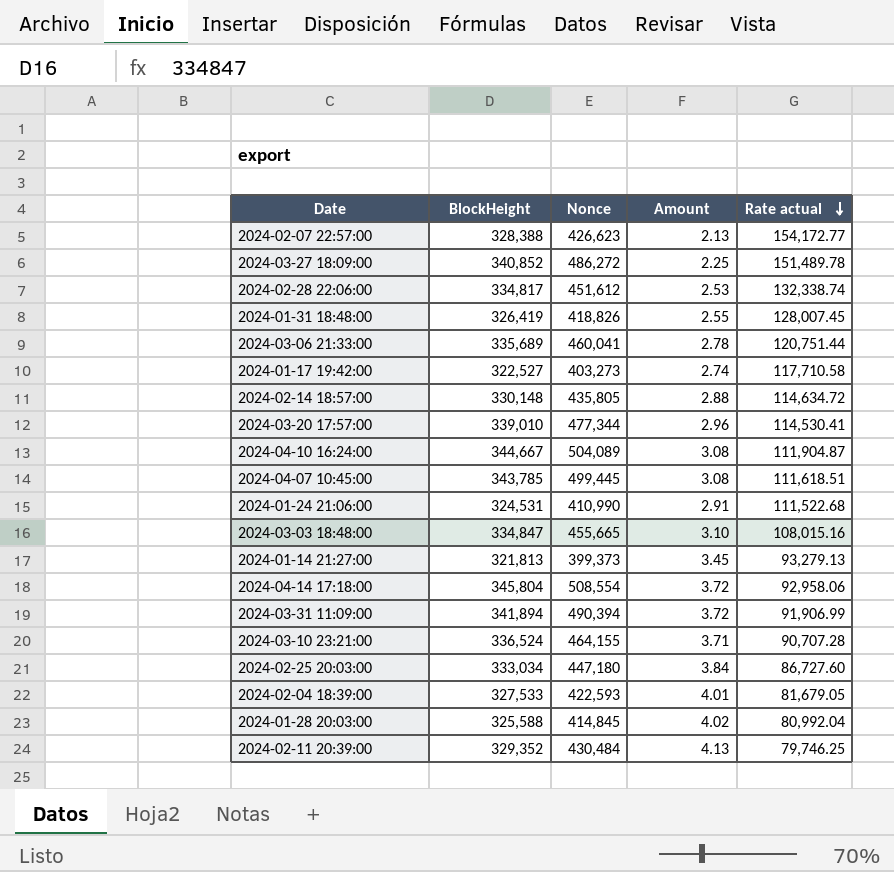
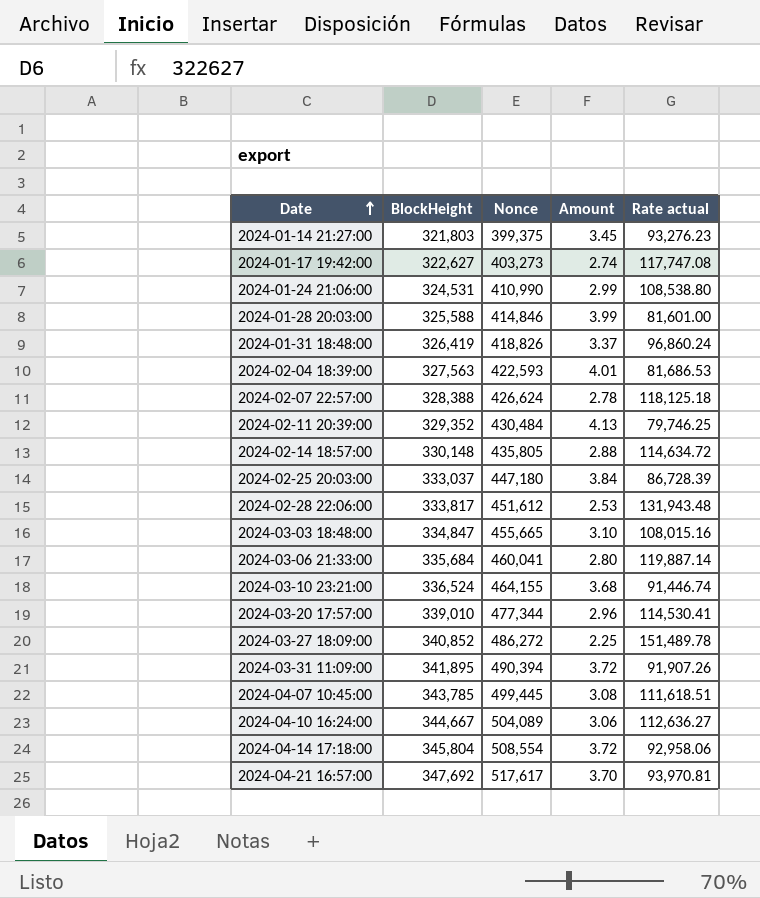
row order: Rate actual descending -> Date ascending
2024-01-14 21:27:00 | BlockHeight: 321,813 -> 321,803
2024-01-14 21:27:00 | Nonce: 399,373 -> 399,375
2024-01-14 21:27:00 | Rate actual: 93,279.13 -> 93,276.23
2024-01-17 19:42:00 | BlockHeight: 322,527 -> 322,627
2024-01-17 19:42:00 | Rate actual: 117,710.58 -> 117,747.08
2024-01-24 21:06:00 | Amount: 2.91 -> 2.99
2024-01-24 21:06:00 | Rate actual: 111,522.68 -> 108,538.80
2024-01-28 20:03:00 | Nonce: 414,845 -> 414,846
2024-01-28 20:03:00 | Amount: 4.02 -> 3.99
2024-01-28 20:03:00 | Rate actual: 80,992.04 -> 81,601.00
2024-01-31 18:48:00 | Amount: 2.55 -> 3.37
2024-01-31 18:48:00 | Rate actual: 128,007.45 -> 96,860.24
2024-02-04 18:39:00 | BlockHeight: 327,533 -> 327,563
2024-02-04 18:39:00 | Rate actual: 81,679.05 -> 81,686.53
2024-02-07 22:57:00 | Nonce: 426,623 -> 426,624
2024-02-07 22:57:00 | Amount: 2.13 -> 2.78
2024-02-07 22:57:00 | Rate actual: 154,172.77 -> 118,125.18
2024-02-25 20:03:00 | BlockHeight: 333,034 -> 333,037
2024-02-25 20:03:00 | Rate actual: 86,727.60 -> 86,728.39
2024-02-28 22:06:00 | BlockHeight: 334,817 -> 333,817
2024-02-28 22:06:00 | Rate actual: 132,338.74 -> 131,943.48
2024-03-06 21:33:00 | BlockHeight: 335,689 -> 335,684
2024-03-06 21:33:00 | Amount: 2.78 -> 2.80
2024-03-06 21:33:00 | Rate actual: 120,751.44 -> 119,887.14
2024-03-10 23:21:00 | Amount: 3.71 -> 3.68
2024-03-10 23:21:00 | Rate actual: 90,707.28 -> 91,446.74
2024-03-31 11:09:00 | BlockHeight: 341,894 -> 341,895
2024-03-31 11:09:00 | Rate actual: 91,906.99 -> 91,907.26
2024-04-10 16:24:00 | Amount: 3.08 -> 3.06
2024-04-10 16:24:00 | Rate actual: 111,904.87 -> 112,636.27
row 2024-04-21 16:57:00: none -> 347,692 | 517,617 | 3.70 | 93,970.81

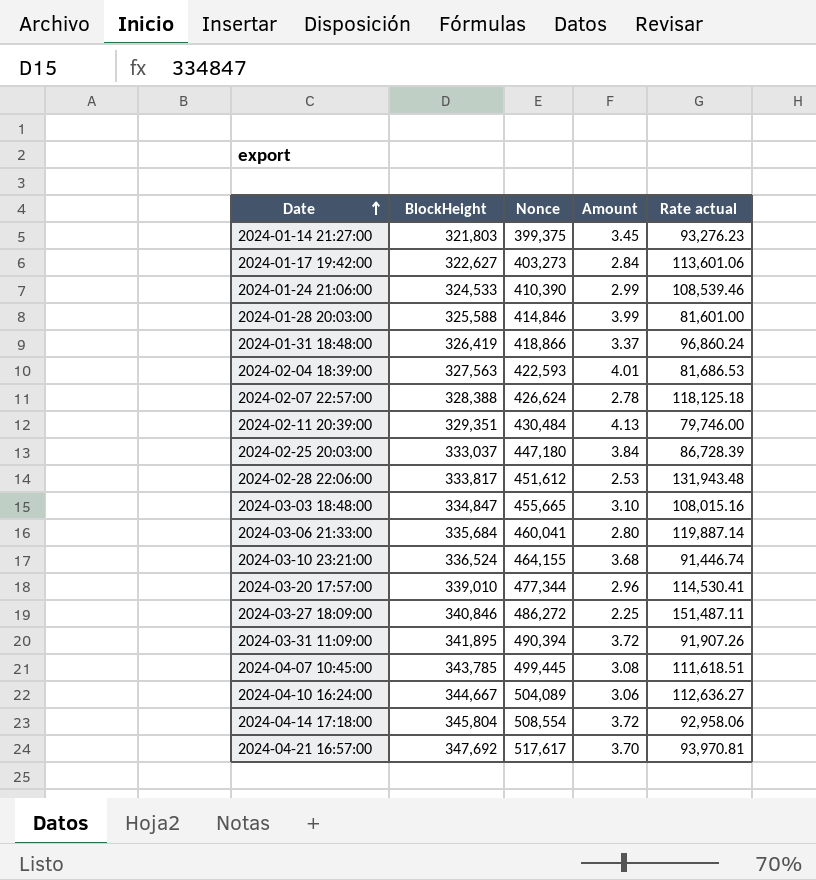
row 2024-02-14 18:57:00: 330,148 | 435,805 | 2.88 | 114,634.72 -> none
2024-01-17 19:42:00 | Amount: 2.74 -> 2.84
2024-01-17 19:42:00 | Rate actual: 117,747.08 -> 113,601.06
2024-01-24 21:06:00 | BlockHeight: 324,531 -> 324,533
2024-01-24 21:06:00 | Nonce: 410,990 -> 410,390
2024-01-24 21:06:00 | Rate actual: 108,538.80 -> 108,539.46
2024-01-31 18:48:00 | Nonce: 418,826 -> 418,866
2024-02-11 20:39:00 | BlockHeight: 329,352 -> 329,351
2024-02-11 20:39:00 | Rate actual: 79,746.25 -> 79,746.00
2024-03-27 18:09:00 | BlockHeight: 340,852 -> 340,846
2024-03-27 18:09:00 | Rate actual: 151,489.78 -> 151,487.11

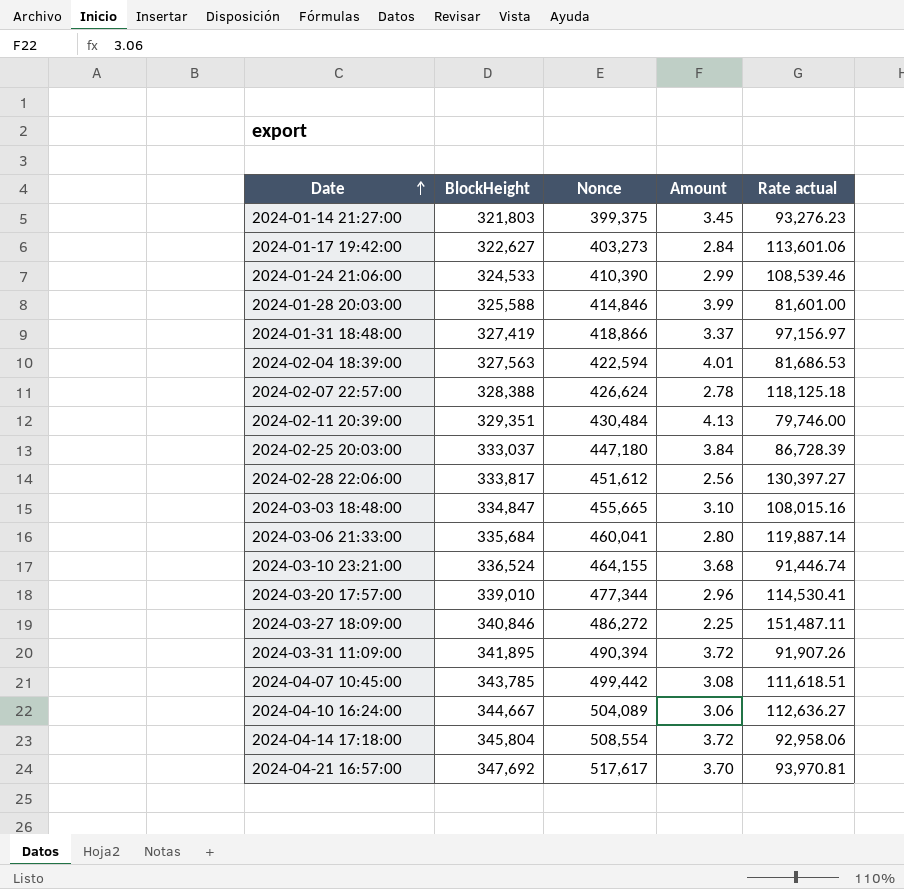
2024-01-31 18:48:00 | BlockHeight: 326,419 -> 327,419
2024-01-31 18:48:00 | Rate actual: 96,860.24 -> 97,156.97
2024-02-04 18:39:00 | Nonce: 422,593 -> 422,594
2024-02-28 22:06:00 | Amount: 2.53 -> 2.56
2024-02-28 22:06:00 | Rate actual: 131,943.48 -> 130,397.27
2024-04-07 10:45:00 | Nonce: 499,445 -> 499,442

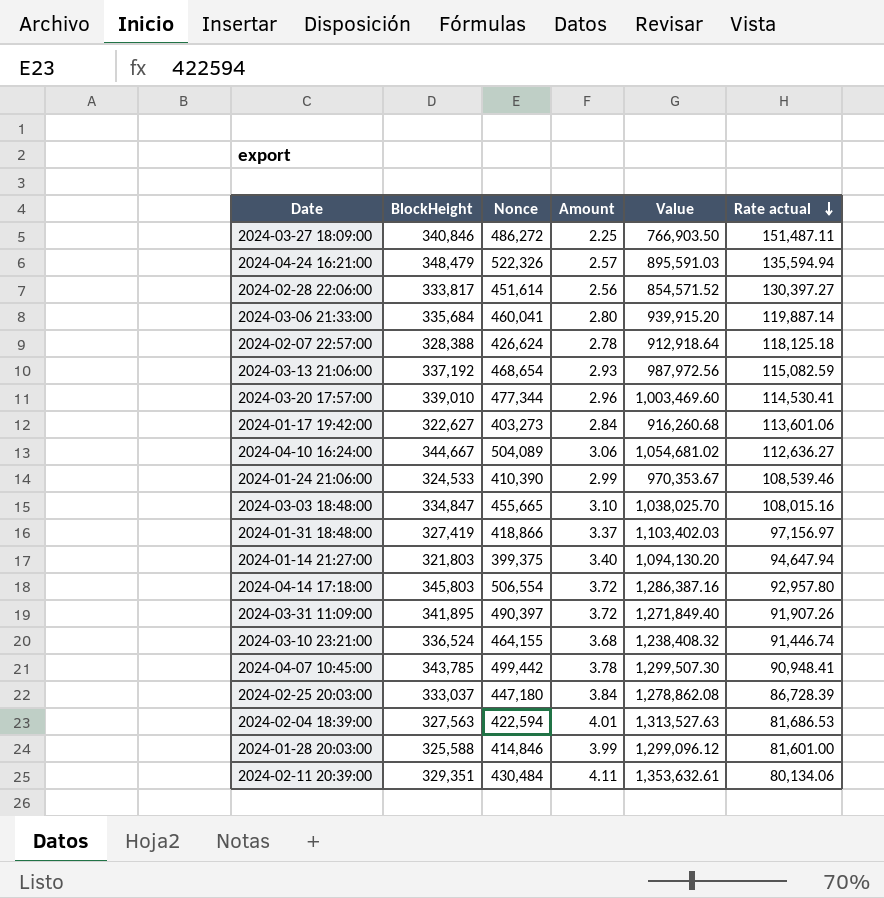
row order: Date ascending -> Rate actual descending
column Value | formula: none -> [BlockHeight] * [Amount]
row 2024-04-21 16:57:00: 347,692 | 517,617 | 3.70 | 93,970.81 -> none
row 2024-04-24 16:21:00: none -> 348,479 | 522,326 | 2.57 | 895,591.03 | 135,594.94
2024-02-28 22:06:00 | Nonce: 451,612 -> 451,614
row 2024-03-13 21:06:00: none -> 337,192 | 468,654 | 2.93 | 987,972.56 | 115,082.59
2024-01-14 21:27:00 | Amount: 3.45 -> 3.40
2024-01-14 21:27:00 | Rate actual: 93,276.23 -> 94,647.94
2024-04-14 17:18:00 | BlockHeight: 345,804 -> 345,803
2024-04-14 17:18:00 | Nonce: 508,554 -> 506,554
2024-04-14 17:18:00 | Rate actual: 92,958.06 -> 92,957.80
2024-03-31 11:09:00 | Nonce: 490,394 -> 490,397
2024-04-07 10:45:00 | Amount: 3.08 -> 3.78
2024-04-07 10:45:00 | Rate actual: 111,618.51 -> 90,948.41
2024-02-11 20:39:00 | Amount: 4.13 -> 4.11
2024-02-11 20:39:00 | Rate actual: 79,746.00 -> 80,134.06

